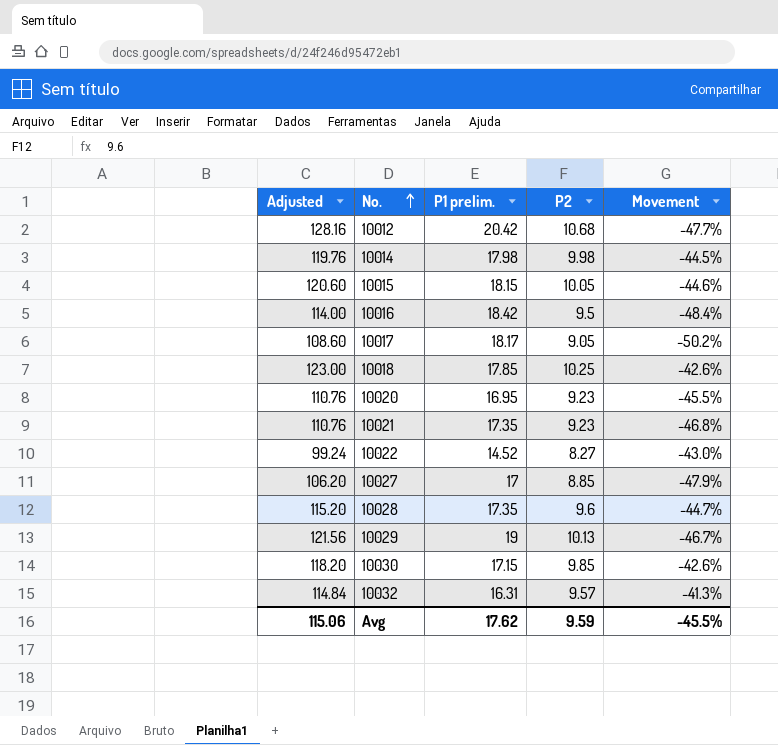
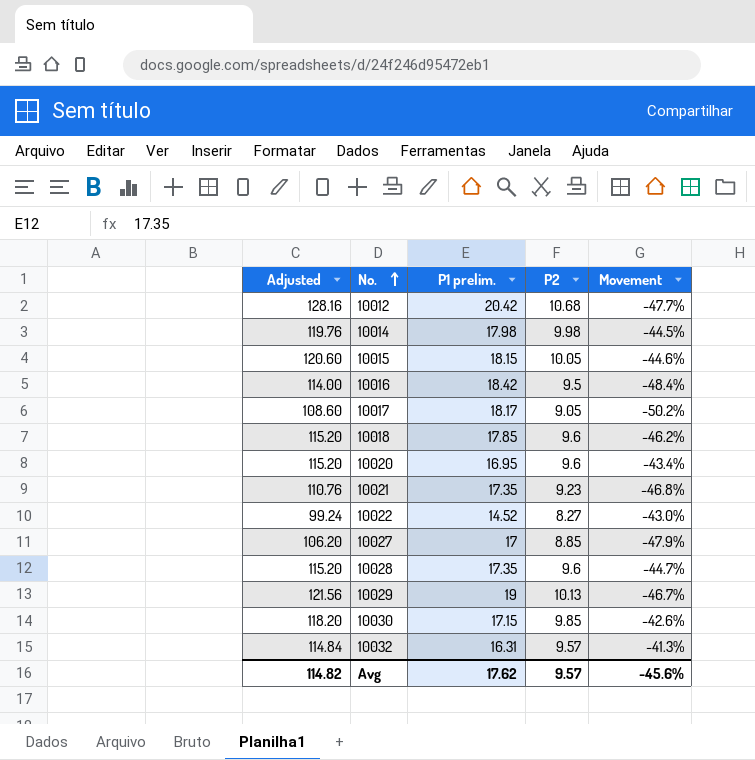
10018 | Adjusted: 123.00 -> 115.20
10018 | P2: 10.25 -> 9.6
10018 | Movement: -42.6% -> -46.2%
10020 | Adjusted: 110.76 -> 115.20
10020 | P2: 9.23 -> 9.6
10020 | Movement: -45.5% -> -43.4%
Avg | Adjusted: 115.06 -> 114.82
Avg | P2: 9.59 -> 9.57
Avg | Movement: -45.5% -> -45.6%

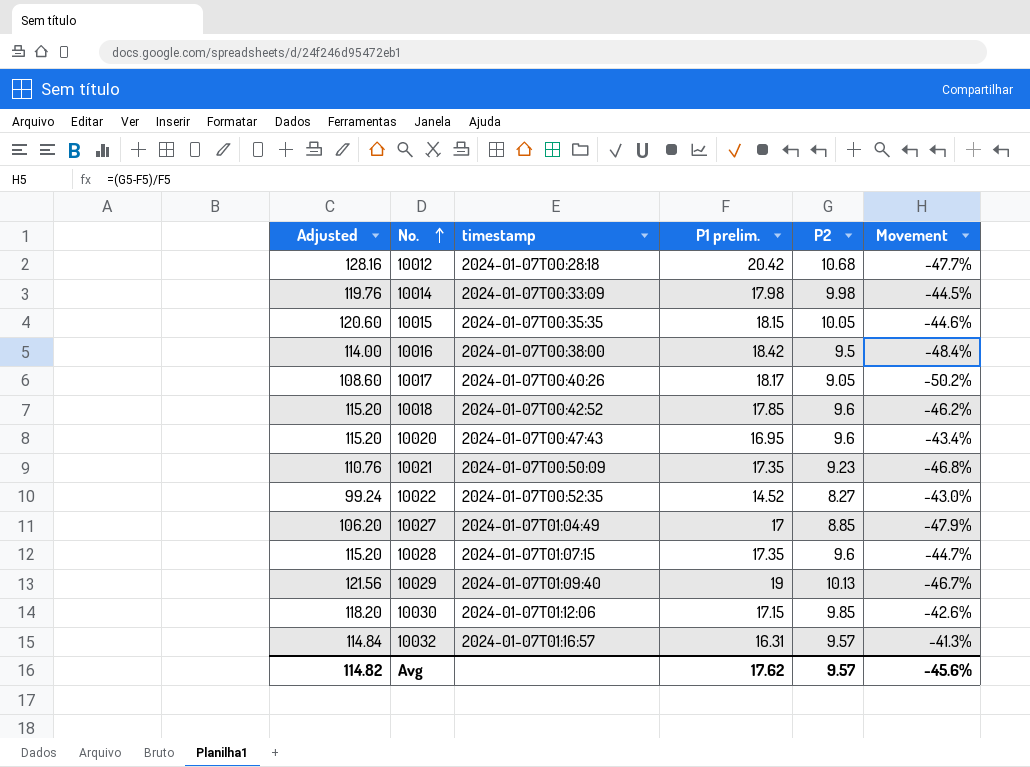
column timestamp | position: none -> 3

